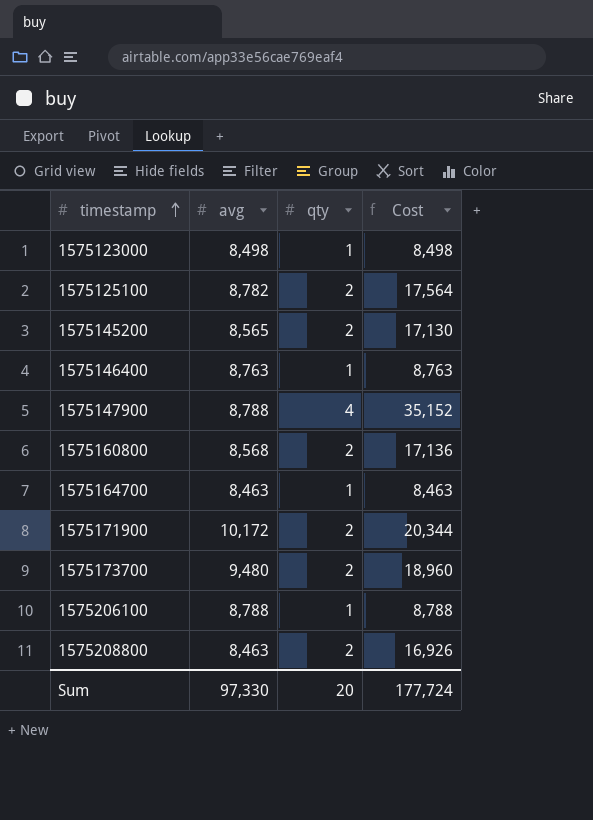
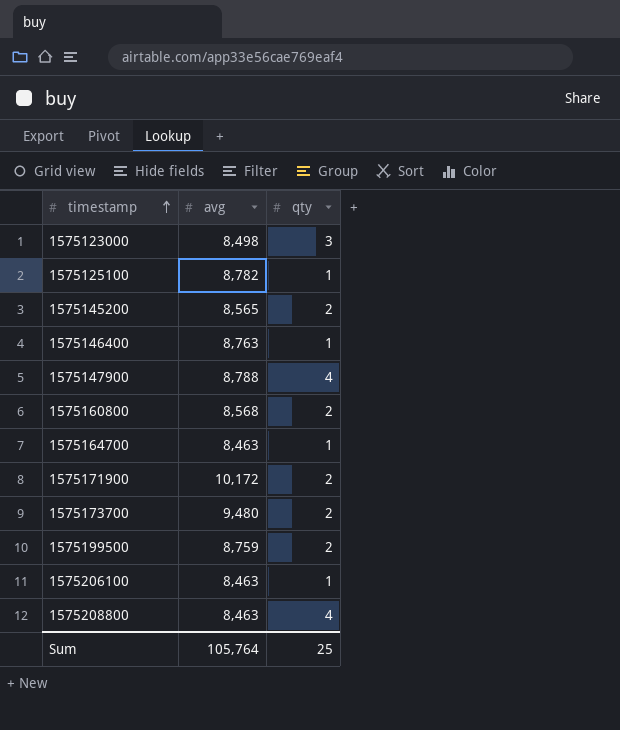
column Cost | formula: [avg] * [qty] -> none
1575123000 | qty: 1 -> 3
1575125100 | qty: 2 -> 1
row 1575199500: none -> 8,759 | 2
1575206100 | avg: 8,788 -> 8,463
1575208800 | qty: 2 -> 4
Sum | avg: 97,330 -> 105,764
Sum | qty: 20 -> 25

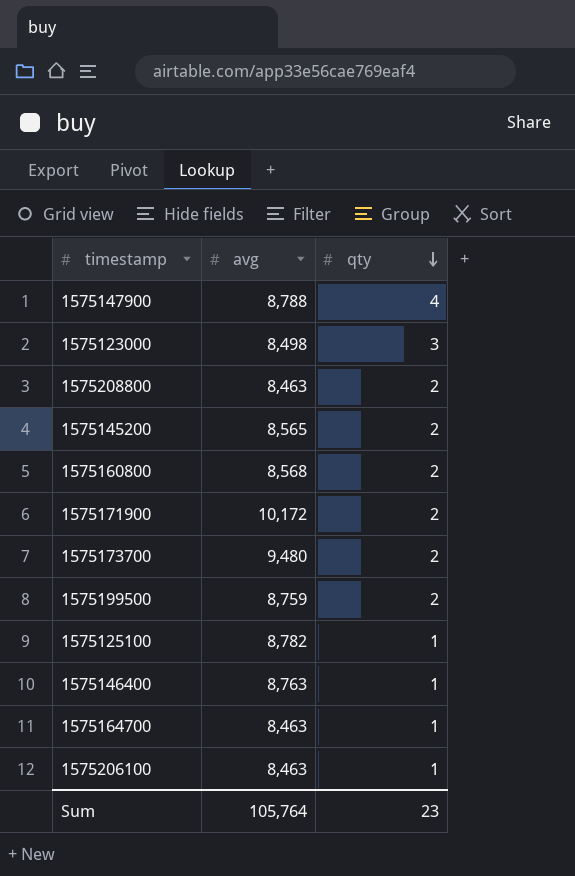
row order: timestamp ascending -> qty descending
1575208800 | qty: 4 -> 2
Sum | qty: 25 -> 23

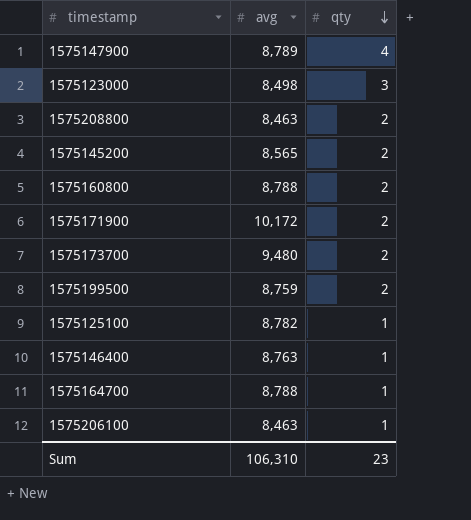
1575147900 | avg: 8,788 -> 8,789
1575160800 | avg: 8,568 -> 8,788
1575164700 | avg: 8,463 -> 8,788
Sum | avg: 105,764 -> 106,310

